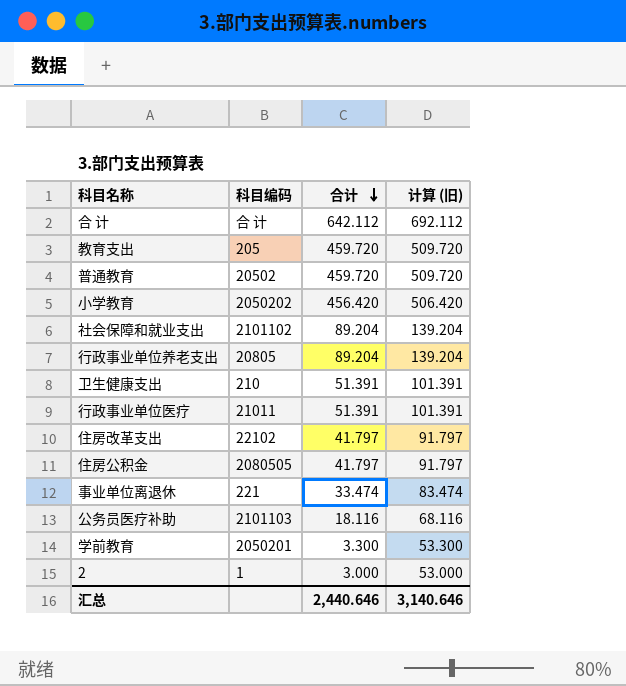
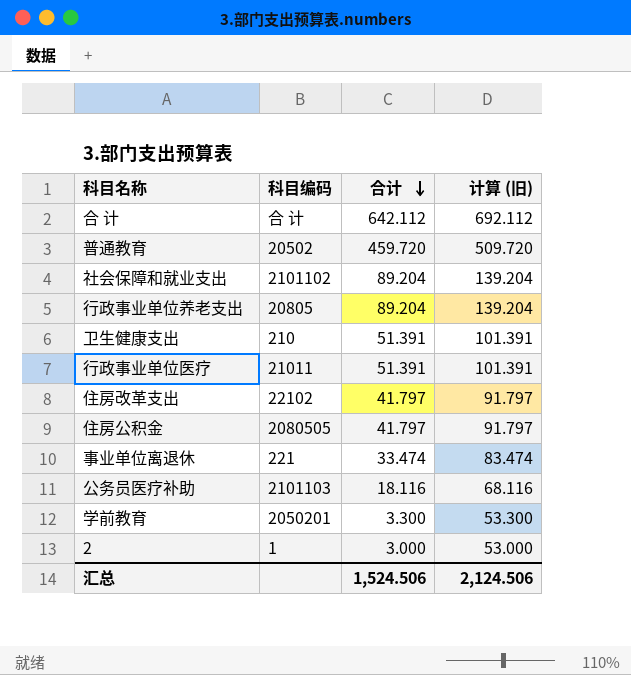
row 教育支出: 205 | 459.720 | 509.720 -> none
row 小学教育: 2050202 | 456.420 | 506.420 -> none
汇总 | 合计: 2,440.646 -> 1,524.506
汇总 | 计算 (旧): 3,140.646 -> 2,124.506

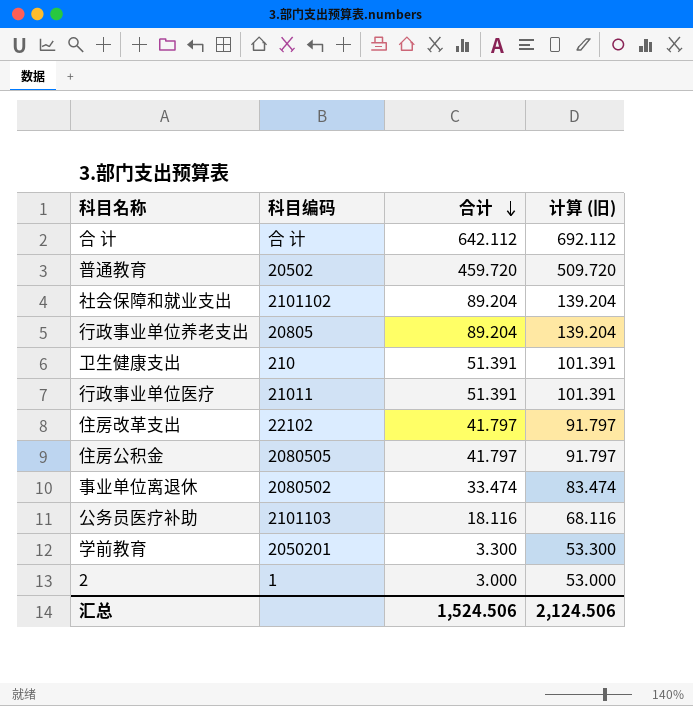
事业单位离退休 | 科目编码: 221 -> 2080502

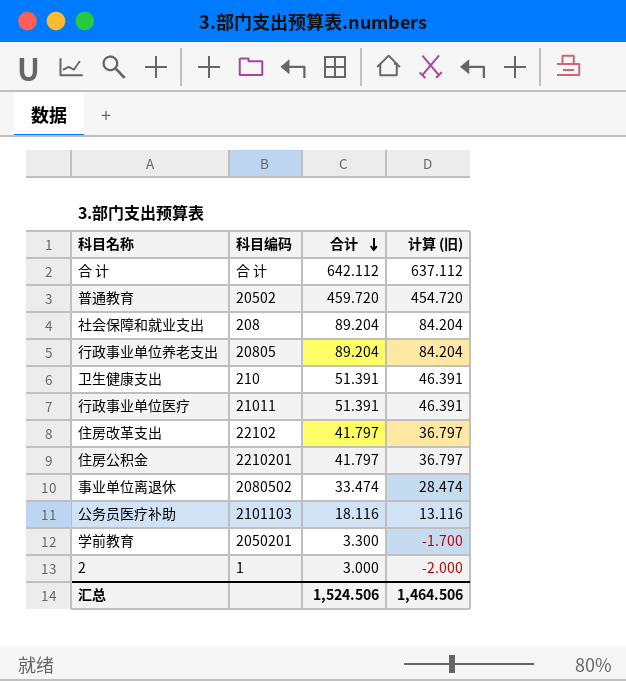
column 计算 (旧) | formula: [合计] + 50 -> [合计] - 5
社会保障和就业支出 | 科目编码: 2101102 -> 208
住房公积金 | 科目编码: 2080505 -> 2210201
汇总 | 计算 (旧): 2,124.506 -> 1,464.506

